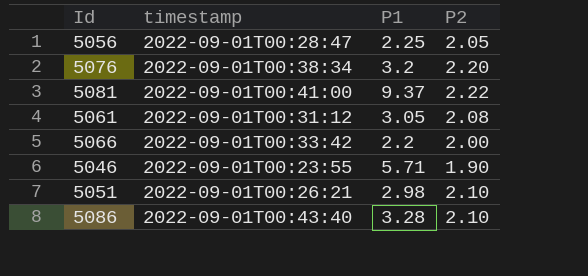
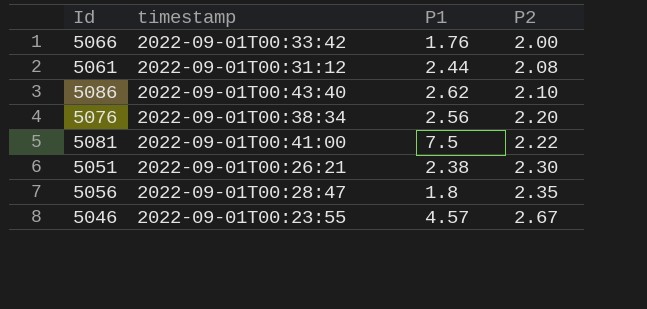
row order: none -> P2 ascending
5066 | P1: 2.2 -> 1.76
5061 | P1: 3.05 -> 2.44
5086 | P1: 3.28 -> 2.62
5076 | P1: 3.2 -> 2.56
5081 | P1: 9.37 -> 7.5
5051 | P1: 2.98 -> 2.38
5051 | P2: 2.10 -> 2.30
5056 | P1: 2.25 -> 1.8
5056 | P2: 2.05 -> 2.35
5046 | P1: 5.71 -> 4.57
5046 | P2: 1.90 -> 2.67

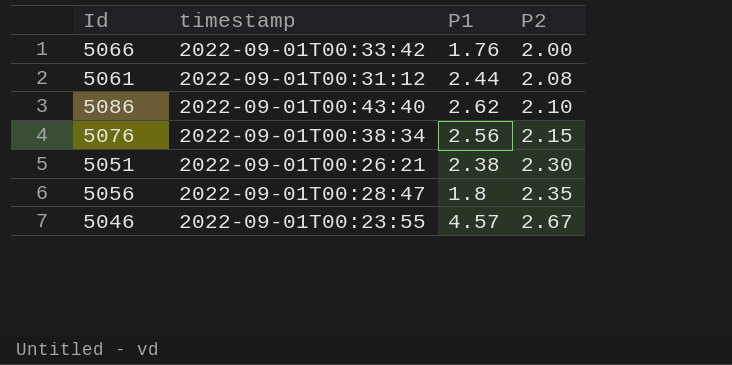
row 5081: 2022-09-01T00:41:00 | 7.5 | 2.22 -> none
5076 | P2: 2.20 -> 2.15

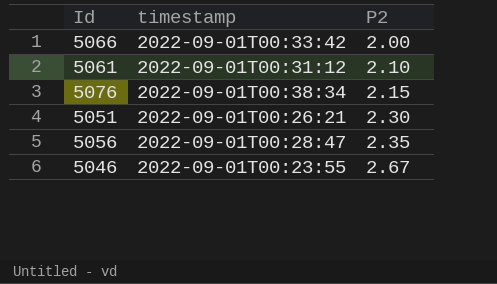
column P1 | position: 3 -> none
row 5086: 2022-09-01T00:43:40 | 2.62 | 2.10 -> none
5061 | P2: 2.08 -> 2.10

